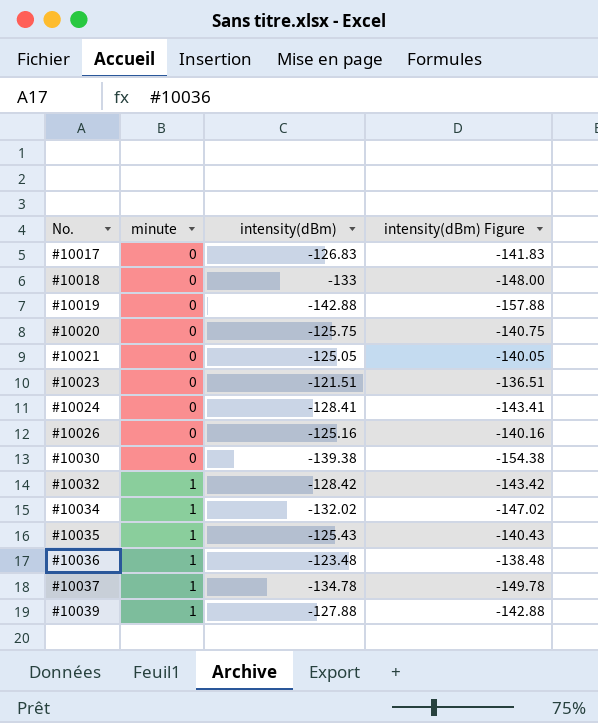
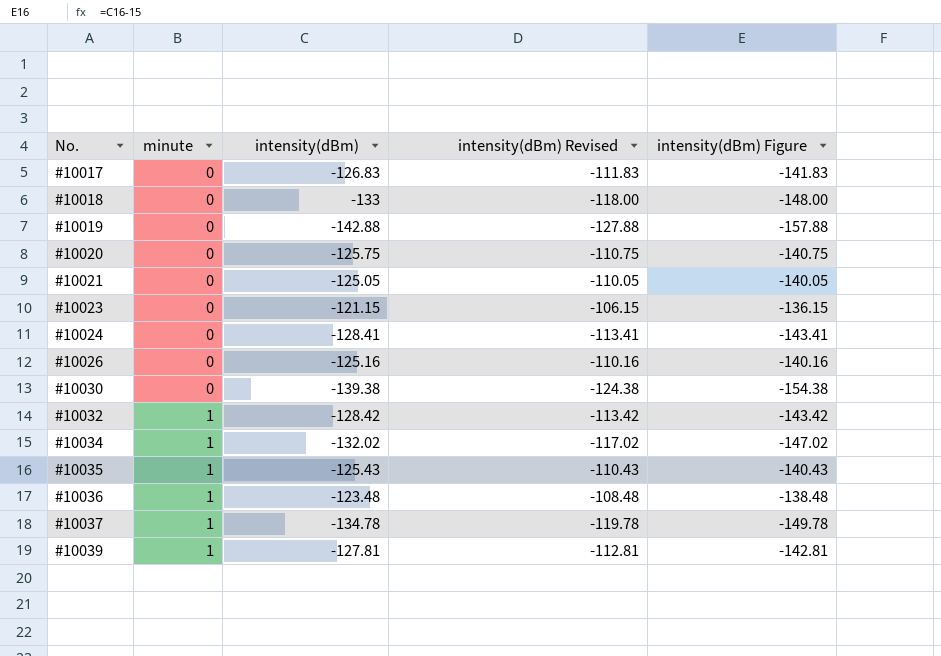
column intensity(dBm) Revised | formula: none -> [intensity(dBm)] + 15
#10023 | intensity(dBm): -121.51 -> -121.15
#10023 | intensity(dBm) Figure: -136.51 -> -136.15
#10039 | intensity(dBm): -127.88 -> -127.81
#10039 | intensity(dBm) Figure: -142.88 -> -142.81

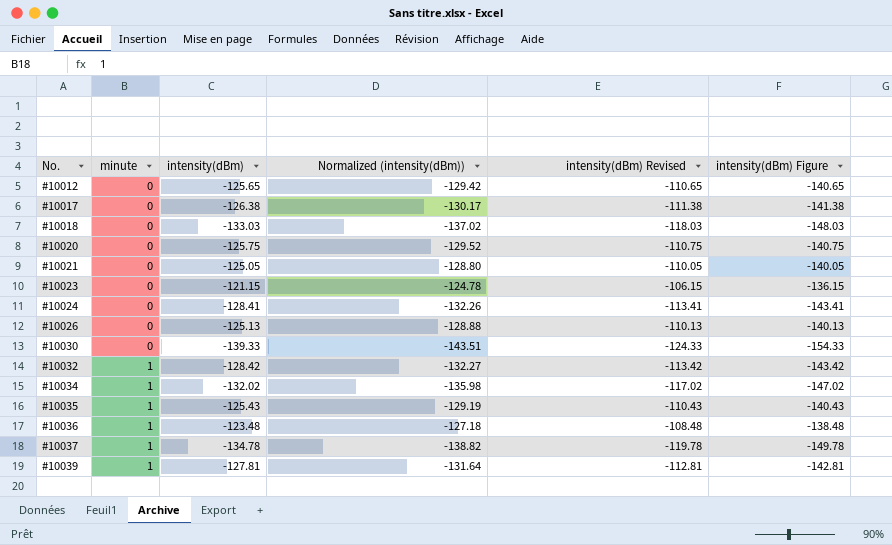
column Normalized (intensity(dBm)) | formula: none -> [intensity(dBm)] * 1.03
row #10019: 0 | -142.88 | -127.88 | -157.88 -> none
row #10012: none -> 0 | -125.65 | -129.42 | -110.65 | -140.65
#10017 | intensity(dBm): -126.83 -> -126.38
#10017 | intensity(dBm) Revised: -111.83 -> -111.38
#10017 | intensity(dBm) Figure: -141.83 -> -141.38
#10018 | intensity(dBm): -133 -> -133.03
#10018 | intensity(dBm) Revised: -118.00 -> -118.03
#10018 | intensity(dBm) Figure: -148.00 -> -148.03
#10026 | intensity(dBm): -125.16 -> -125.13
#10026 | intensity(dBm) Revised: -110.16 -> -110.13
#10026 | intensity(dBm) Figure: -140.16 -> -140.13
#10030 | intensity(dBm): -139.38 -> -139.33
#10030 | intensity(dBm) Revised: -124.38 -> -124.33
#10030 | intensity(dBm) Figure: -154.38 -> -154.33

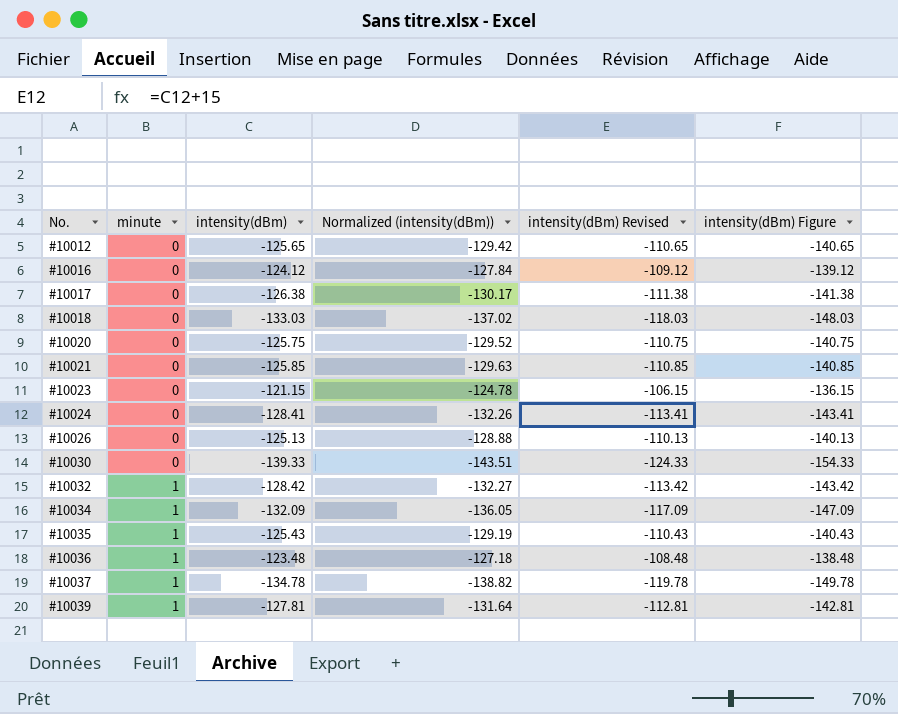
row #10016: none -> 0 | -124.12 | -127.84 | -109.12 | -139.12
#10021 | intensity(dBm): -125.05 -> -125.85
#10021 | Normalized (intensity(dBm)): -128.80 -> -129.63
#10021 | intensity(dBm) Revised: -110.05 -> -110.85
#10021 | intensity(dBm) Figure: -140.05 -> -140.85
#10034 | intensity(dBm): -132.02 -> -132.09
#10034 | Normalized (intensity(dBm)): -135.98 -> -136.05
#10034 | intensity(dBm) Revised: -117.02 -> -117.09
#10034 | intensity(dBm) Figure: -147.02 -> -147.09

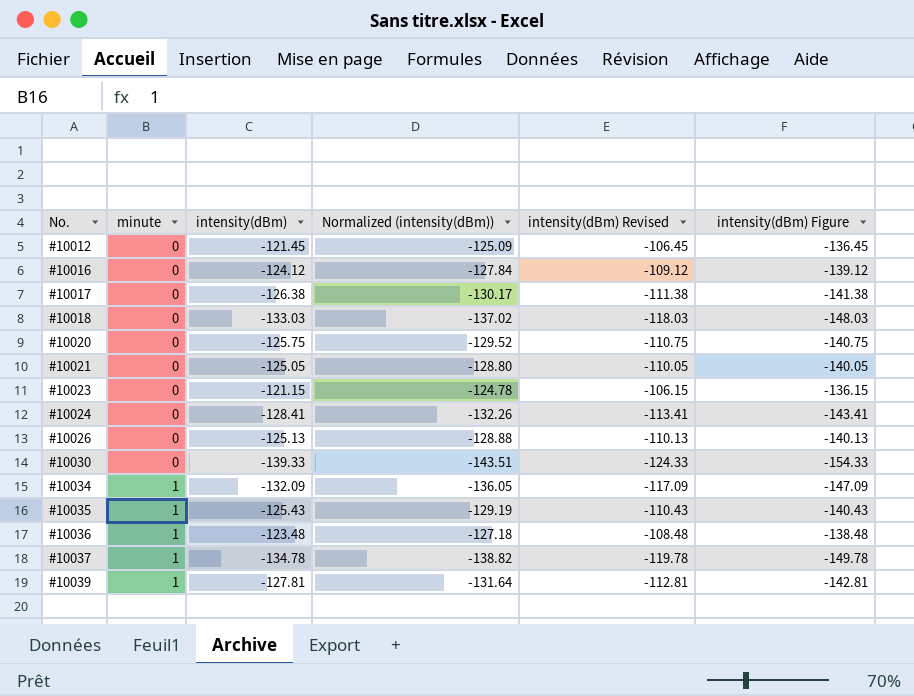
row #10032: 1 | -128.42 | -132.27 | -113.42 | -143.42 -> none
#10012 | intensity(dBm): -125.65 -> -121.45
#10012 | Normalized (intensity(dBm)): -129.42 -> -125.09
#10012 | intensity(dBm) Revised: -110.65 -> -106.45
#10012 | intensity(dBm) Figure: -140.65 -> -136.45
#10021 | intensity(dBm): -125.85 -> -125.05
#10021 | Normalized (intensity(dBm)): -129.63 -> -128.80
#10021 | intensity(dBm) Revised: -110.85 -> -110.05
#10021 | intensity(dBm) Figure: -140.85 -> -140.05

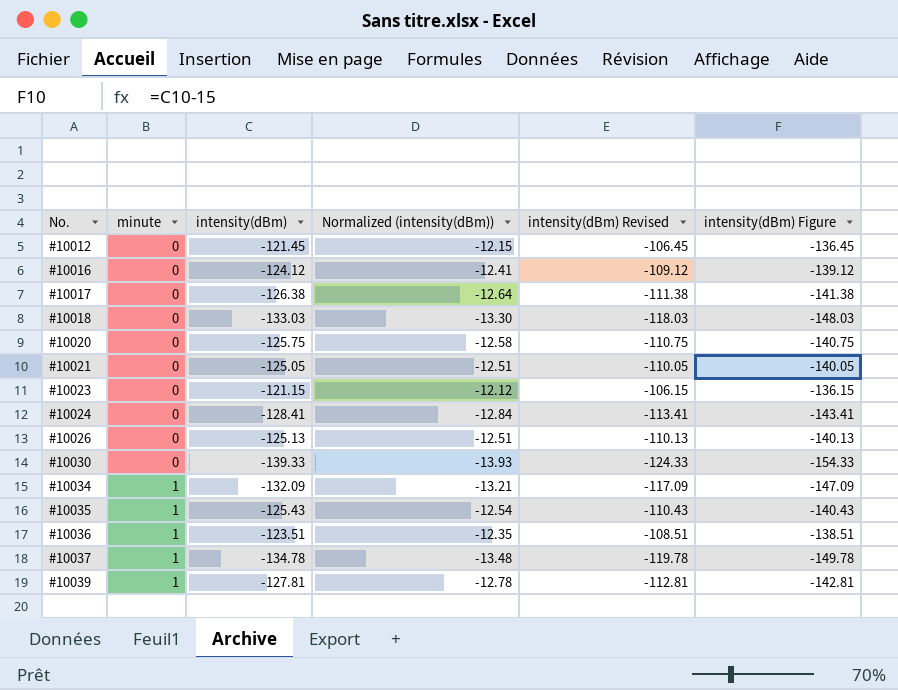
column Normalized (intensity(dBm)) | formula: [intensity(dBm)] * 1.03 -> [intensity(dBm)] * 0.1
#10036 | intensity(dBm): -123.48 -> -123.51
#10036 | intensity(dBm) Revised: -108.48 -> -108.51
#10036 | intensity(dBm) Figure: -138.48 -> -138.51

